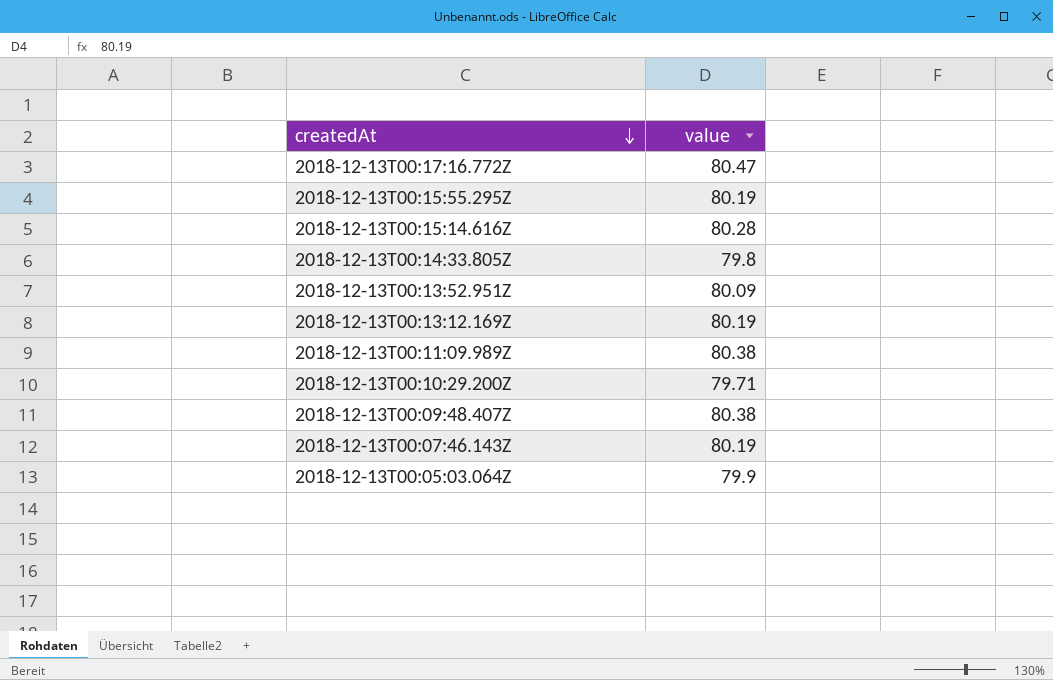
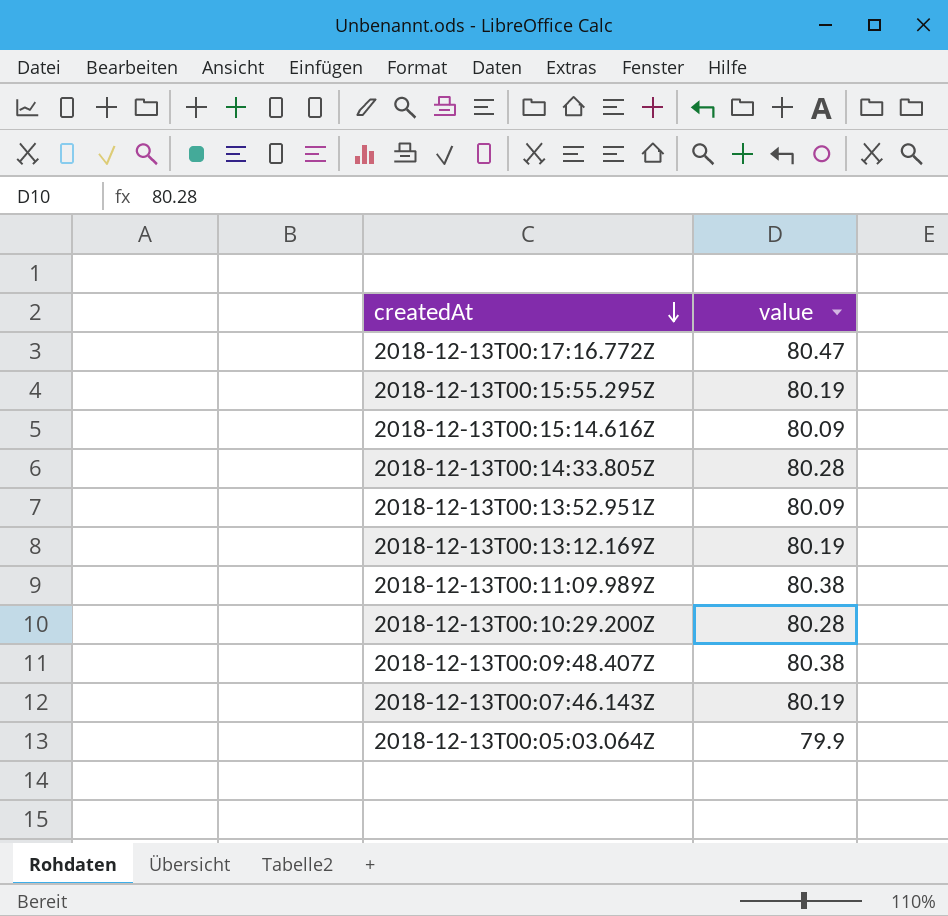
2018-12-13T00:15:14.616Z | value: 80.28 -> 80.09
2018-12-13T00:14:33.805Z | value: 79.8 -> 80.28
2018-12-13T00:10:29.200Z | value: 79.71 -> 80.28

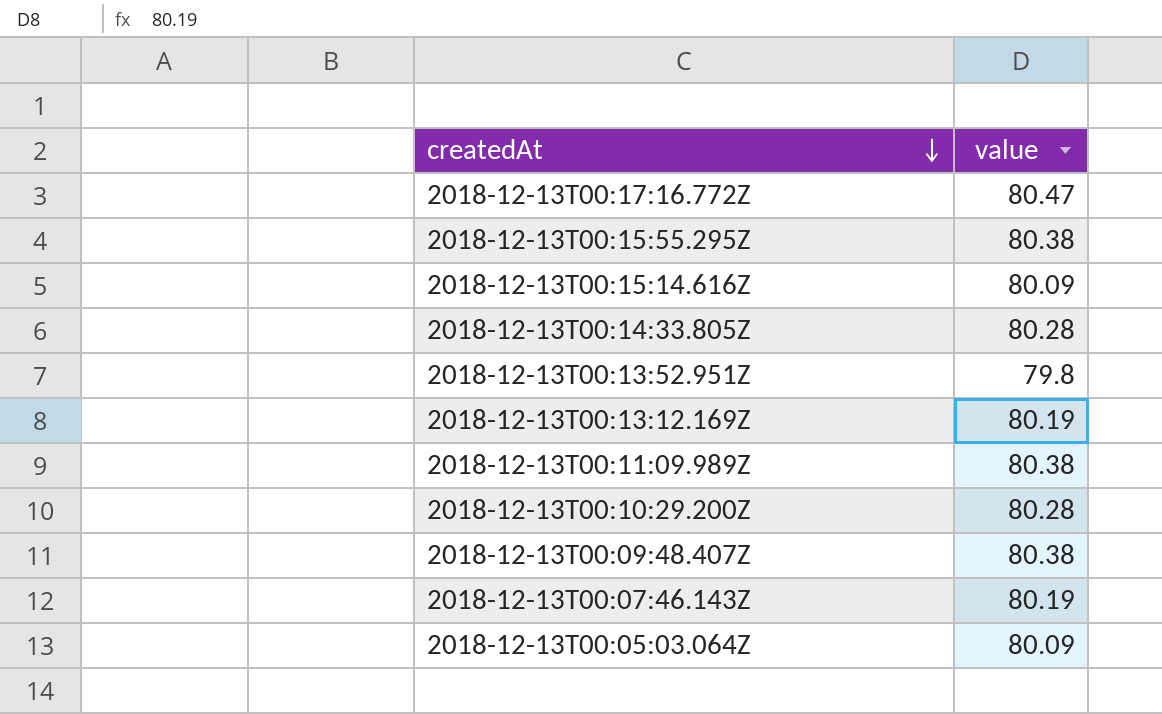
2018-12-13T00:15:55.295Z | value: 80.19 -> 80.38
2018-12-13T00:13:52.951Z | value: 80.09 -> 79.8
2018-12-13T00:05:03.064Z | value: 79.9 -> 80.09

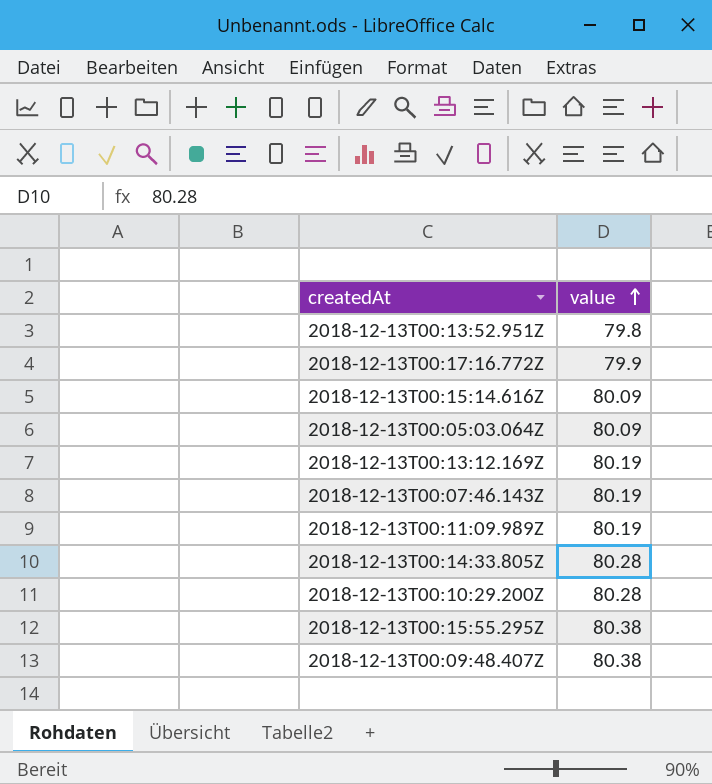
row order: createdAt descending -> value ascending
2018-12-13T00:17:16.772Z | value: 80.47 -> 79.9
2018-12-13T00:11:09.989Z | value: 80.38 -> 80.19

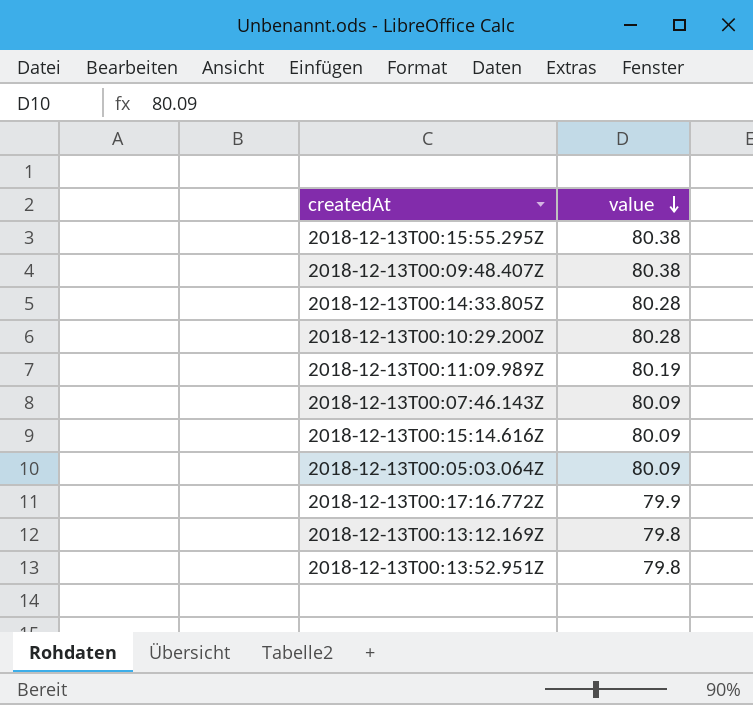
row order: value ascending -> value descending
2018-12-13T00:07:46.143Z | value: 80.19 -> 80.09
2018-12-13T00:13:12.169Z | value: 80.19 -> 79.8

